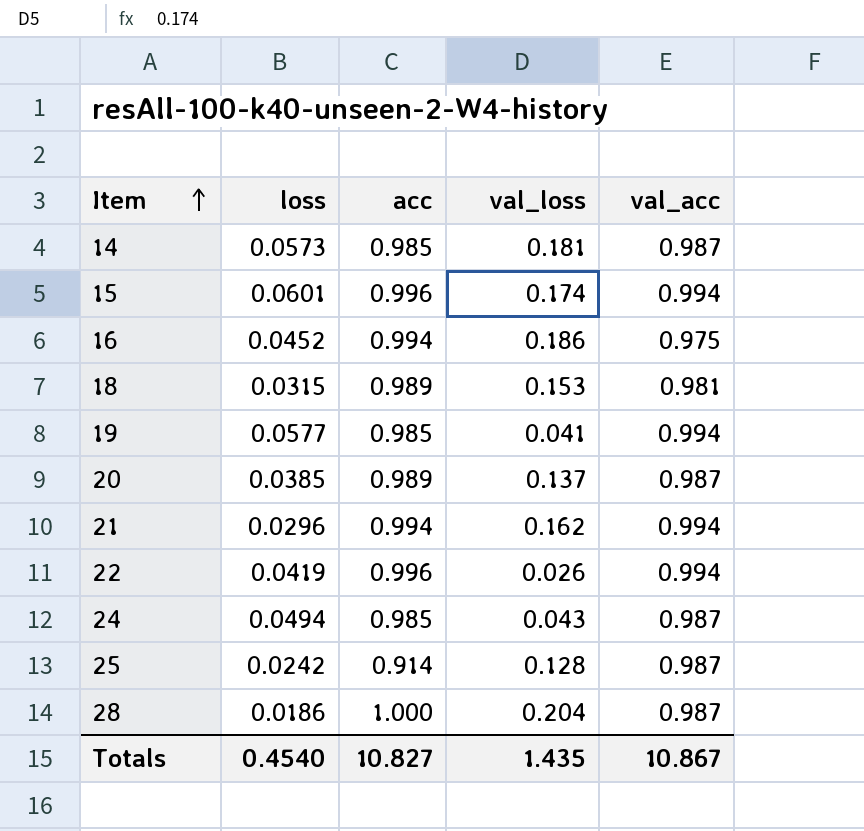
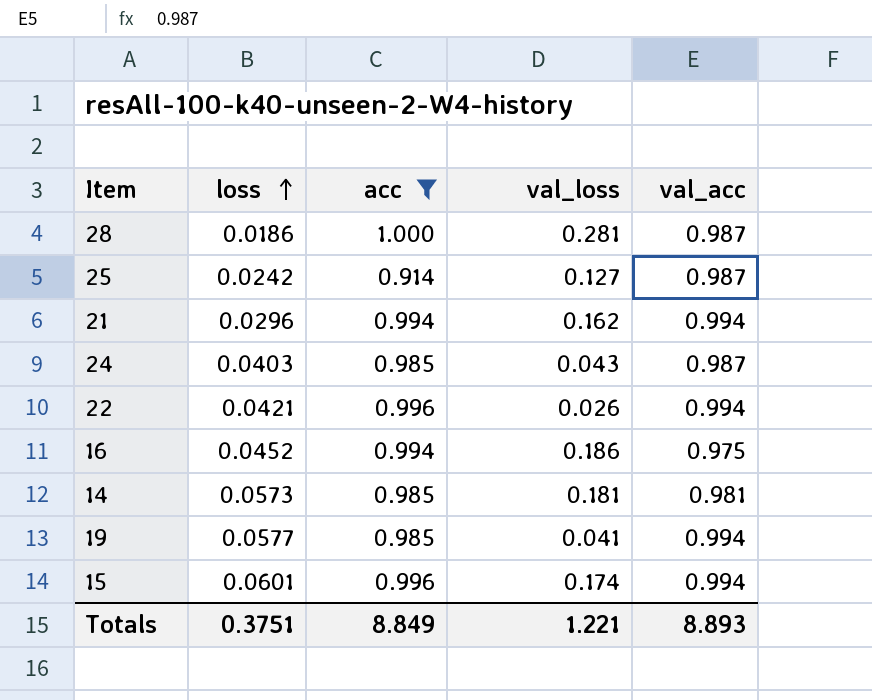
filter: none -> acc != 0.989
row order: Item ascending -> loss ascending
28 | val_loss: 0.204 -> 0.281
25 | val_loss: 0.128 -> 0.127
24 | loss: 0.0494 -> 0.0403
22 | loss: 0.0419 -> 0.0421
14 | val_acc: 0.987 -> 0.981
Totals | loss: 0.4540 -> 0.3751
Totals | acc: 10.827 -> 8.849
Totals | val_loss: 1.435 -> 1.221
Totals | val_acc: 10.867 -> 8.893

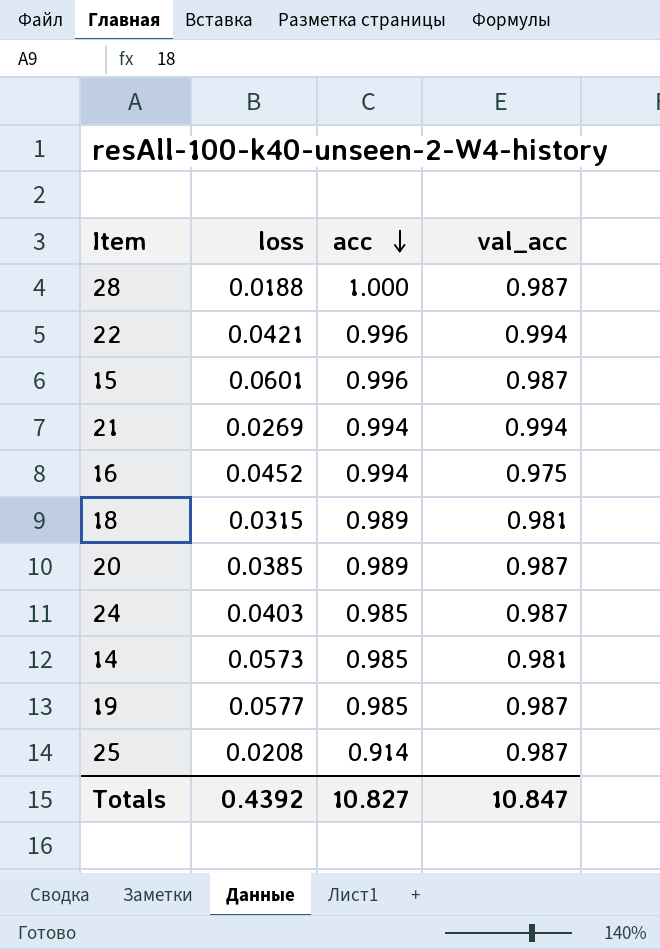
filter: acc != 0.989 -> none
row order: loss ascending -> acc descending
column val_loss | position: 4 -> none
28 | loss: 0.0186 -> 0.0188
15 | val_acc: 0.994 -> 0.987
21 | loss: 0.0296 -> 0.0269
19 | val_acc: 0.994 -> 0.987
25 | loss: 0.0242 -> 0.0208
Totals | loss: 0.3751 -> 0.4392
Totals | acc: 8.849 -> 10.827
Totals | val_acc: 8.893 -> 10.847

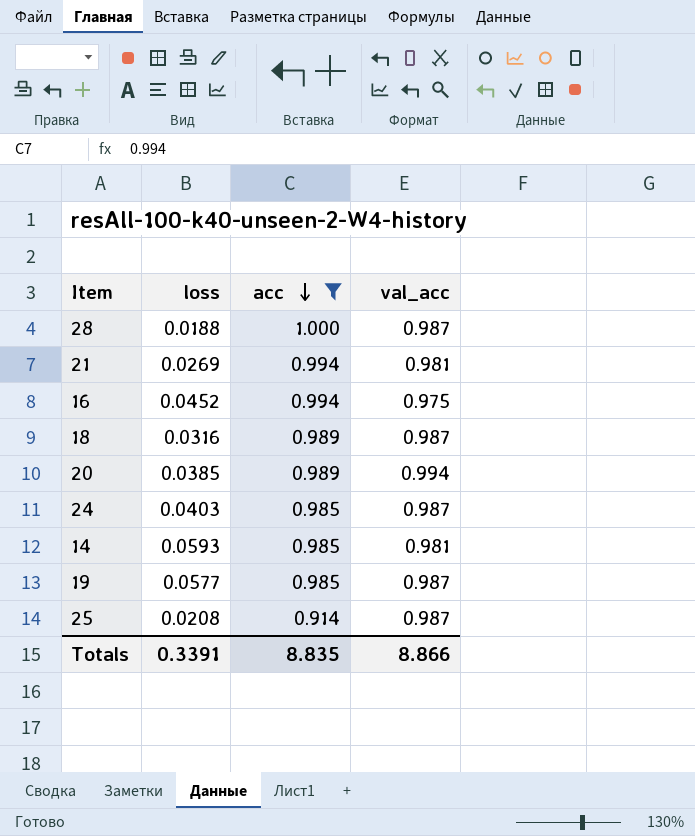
filter: none -> acc != 0.996
21 | val_acc: 0.994 -> 0.981
18 | loss: 0.0315 -> 0.0316
18 | val_acc: 0.981 -> 0.987
20 | val_acc: 0.987 -> 0.994
14 | loss: 0.0573 -> 0.0593
Totals | loss: 0.4392 -> 0.3391
Totals | acc: 10.827 -> 8.835
Totals | val_acc: 10.847 -> 8.866

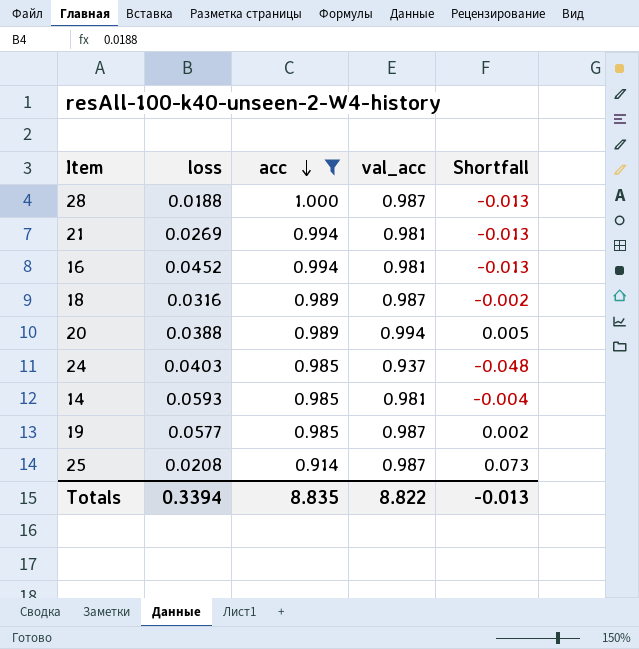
column Shortfall | formula: none -> [val_acc] - [acc]
16 | val_acc: 0.975 -> 0.981
20 | loss: 0.0385 -> 0.0388
24 | val_acc: 0.987 -> 0.937
Totals | loss: 0.3391 -> 0.3394
Totals | val_acc: 8.866 -> 8.822

